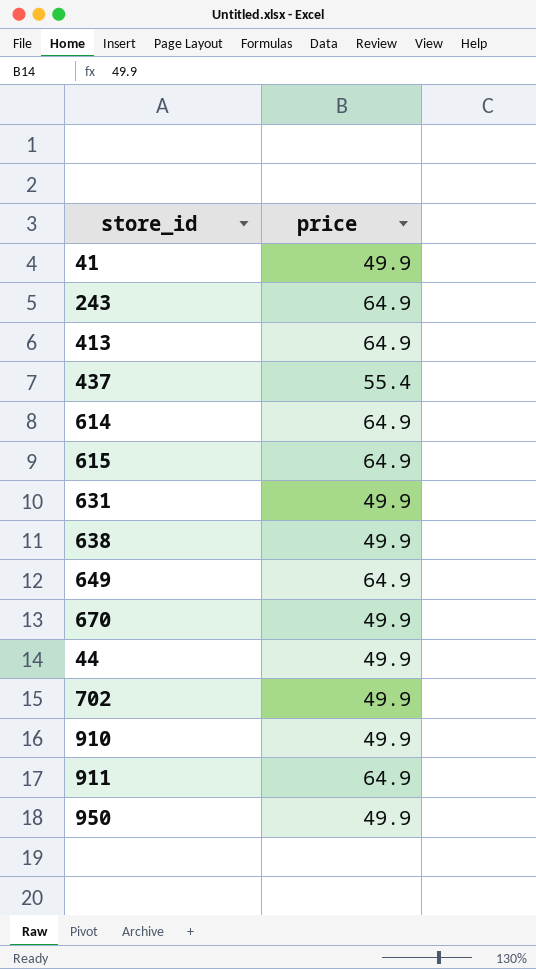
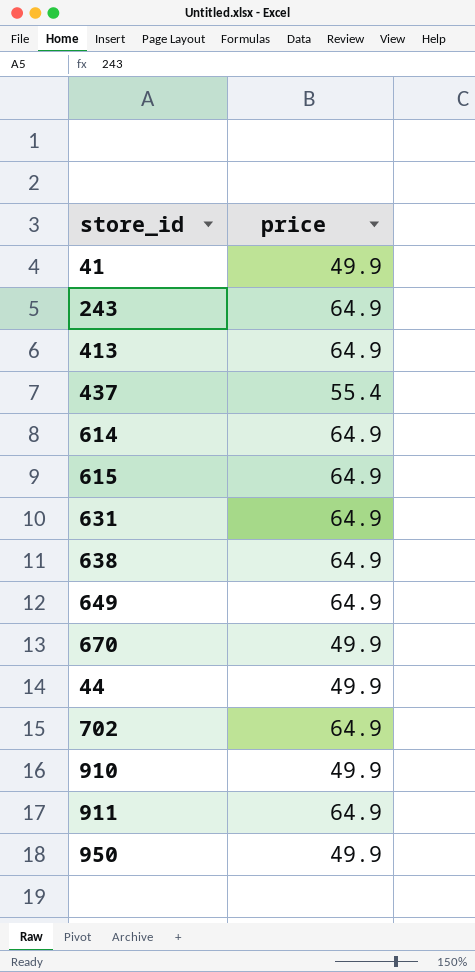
631 | price: 49.9 -> 64.9
638 | price: 49.9 -> 64.9
702 | price: 49.9 -> 64.9

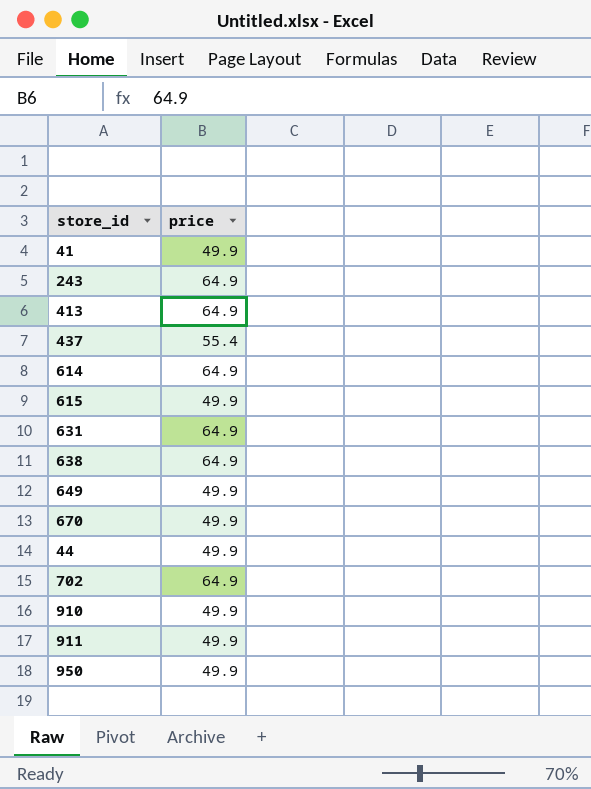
615 | price: 64.9 -> 49.9
649 | price: 64.9 -> 49.9
911 | price: 64.9 -> 49.9

